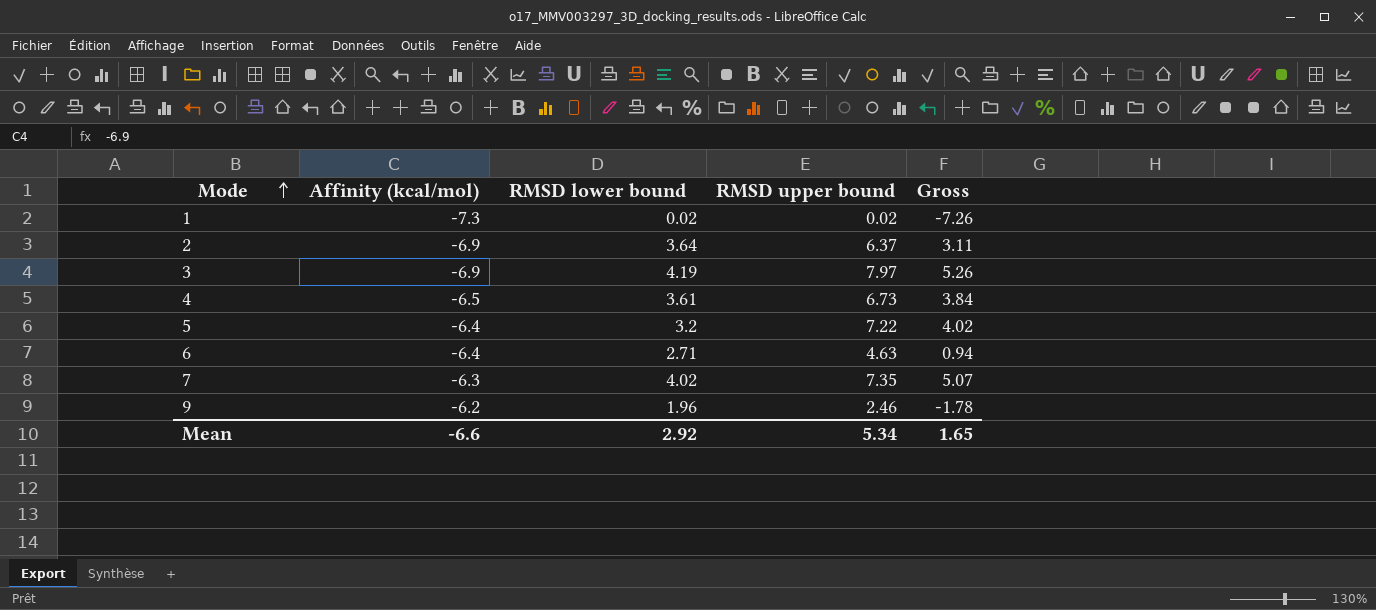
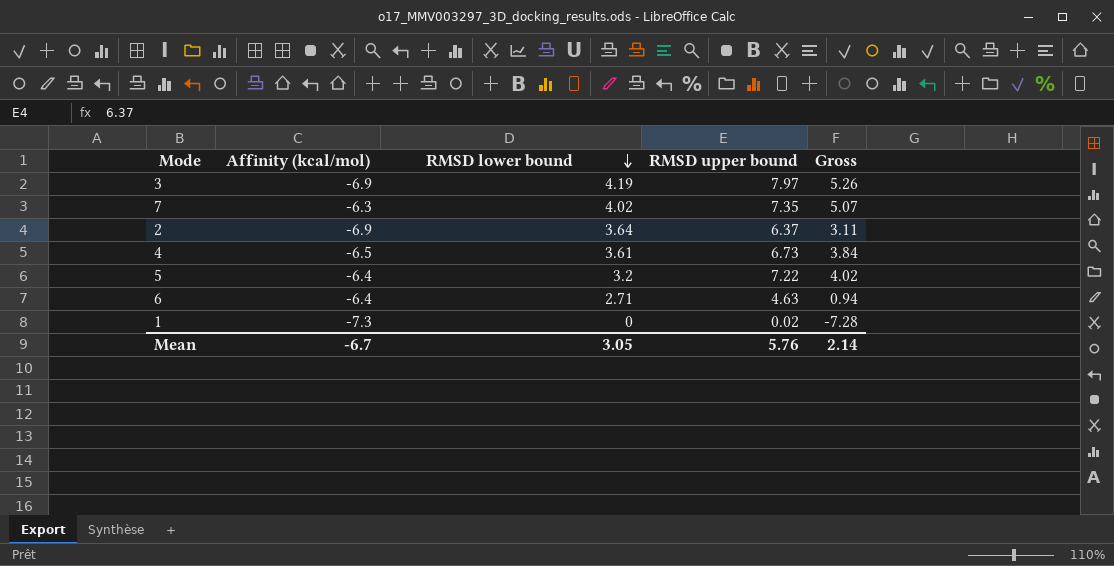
row order: Mode ascending -> RMSD lower bound descending
row 9: -6.2 | 1.96 | 2.46 | -1.78 -> none
1 | RMSD lower bound: 0.02 -> 0
1 | Gross: -7.26 -> -7.28
Mean | Affinity (kcal/mol): -6.6 -> -6.7
Mean | RMSD lower bound: 2.92 -> 3.05
Mean | RMSD upper bound: 5.34 -> 5.76
Mean | Gross: 1.65 -> 2.14

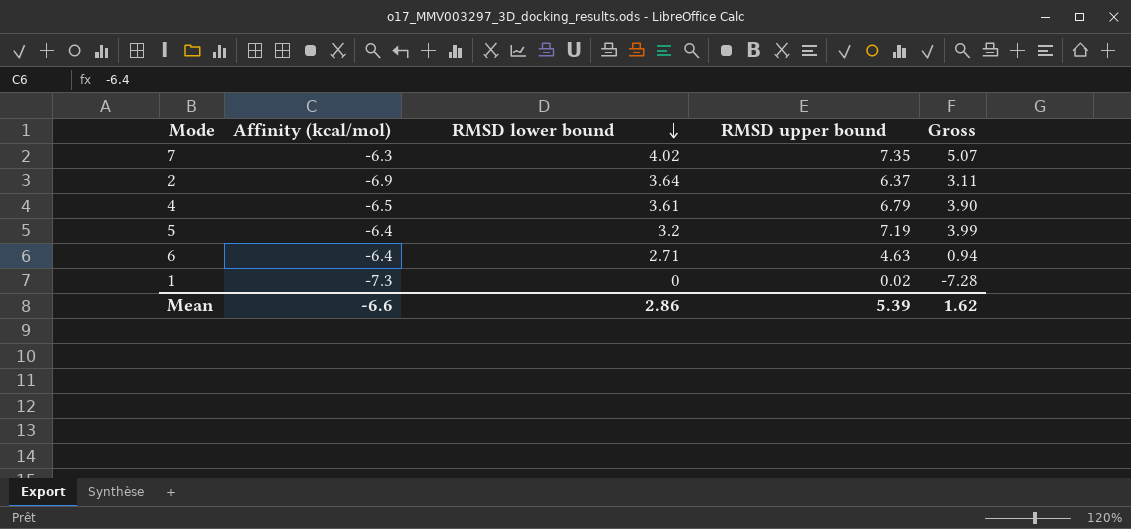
row 3: -6.9 | 4.19 | 7.97 | 5.26 -> none
4 | RMSD upper bound: 6.73 -> 6.79
4 | Gross: 3.84 -> 3.90
5 | RMSD upper bound: 7.22 -> 7.19
5 | Gross: 4.02 -> 3.99
Mean | Affinity (kcal/mol): -6.7 -> -6.6
Mean | RMSD lower bound: 3.05 -> 2.86
Mean | RMSD upper bound: 5.76 -> 5.39
Mean | Gross: 2.14 -> 1.62

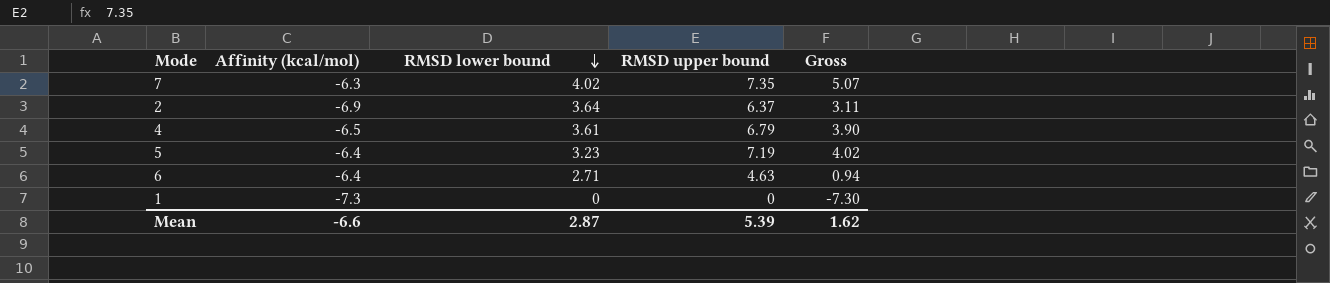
5 | RMSD lower bound: 3.2 -> 3.23
5 | Gross: 3.99 -> 4.02
1 | RMSD upper bound: 0.02 -> 0
1 | Gross: -7.28 -> -7.30
Mean | RMSD lower bound: 2.86 -> 2.87

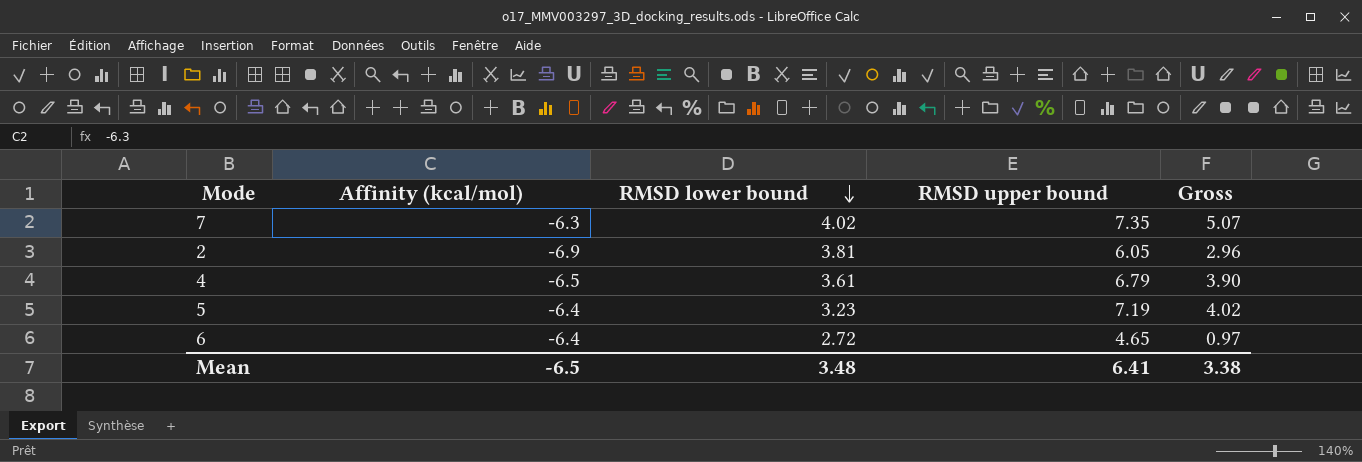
row 1: -7.3 | 0 | 0 | -7.30 -> none
2 | RMSD lower bound: 3.64 -> 3.81
2 | RMSD upper bound: 6.37 -> 6.05
2 | Gross: 3.11 -> 2.96
6 | RMSD lower bound: 2.71 -> 2.72
6 | RMSD upper bound: 4.63 -> 4.65
6 | Gross: 0.94 -> 0.97
Mean | Affinity (kcal/mol): -6.6 -> -6.5
Mean | RMSD lower bound: 2.87 -> 3.48
Mean | RMSD upper bound: 5.39 -> 6.41
Mean | Gross: 1.62 -> 3.38

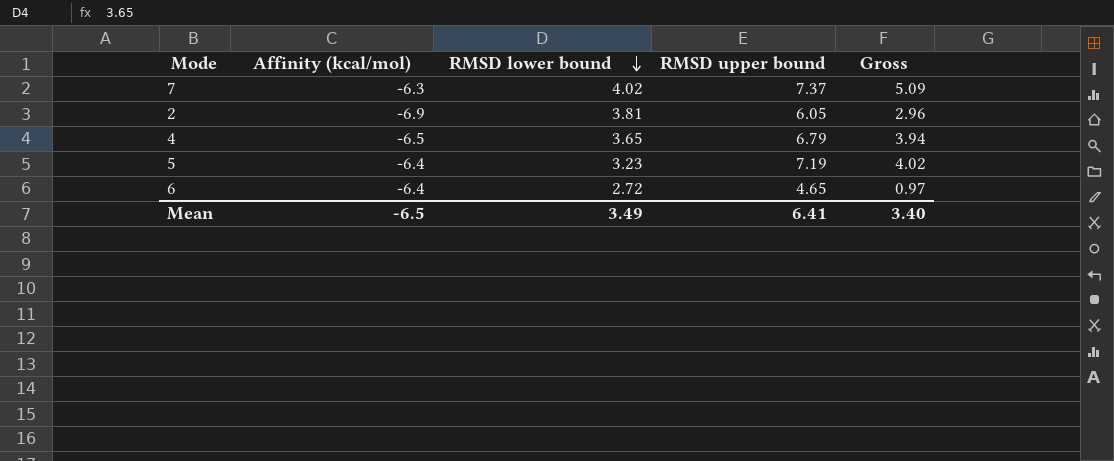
7 | RMSD upper bound: 7.35 -> 7.37
7 | Gross: 5.07 -> 5.09
4 | RMSD lower bound: 3.61 -> 3.65
4 | Gross: 3.90 -> 3.94
Mean | RMSD lower bound: 3.48 -> 3.49
Mean | Gross: 3.38 -> 3.40

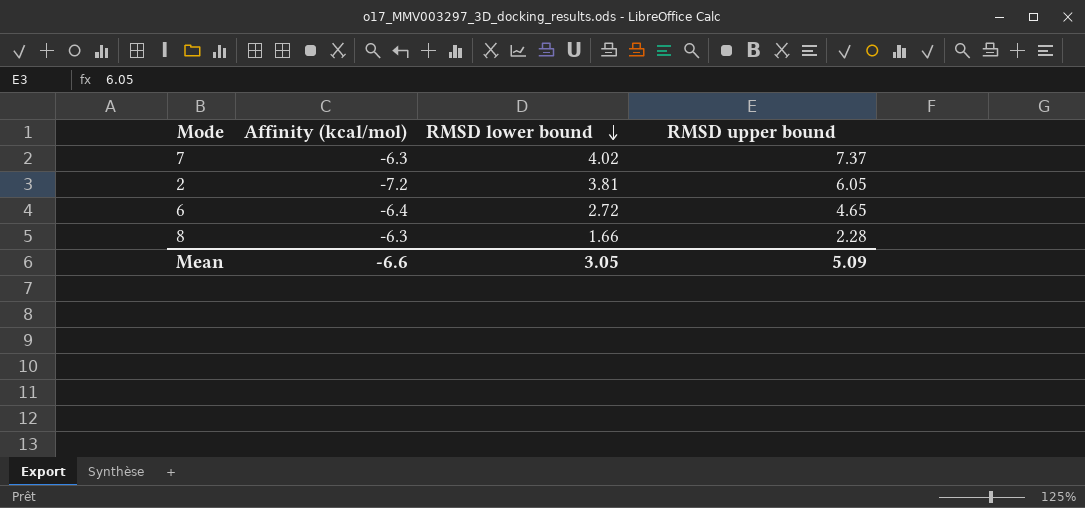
column Gross | formula: [Affinity (kcal/mol)] + [RMSD lower bound] + [RMSD upper bound] -> none
row 4: -6.5 | 3.65 | 6.79 | 3.94 -> none
row 5: -6.4 | 3.23 | 7.19 | 4.02 -> none
2 | Affinity (kcal/mol): -6.9 -> -7.2
row 8: none -> -6.3 | 1.66 | 2.28
Mean | Affinity (kcal/mol): -6.5 -> -6.6
Mean | RMSD lower bound: 3.49 -> 3.05
Mean | RMSD upper bound: 6.41 -> 5.09

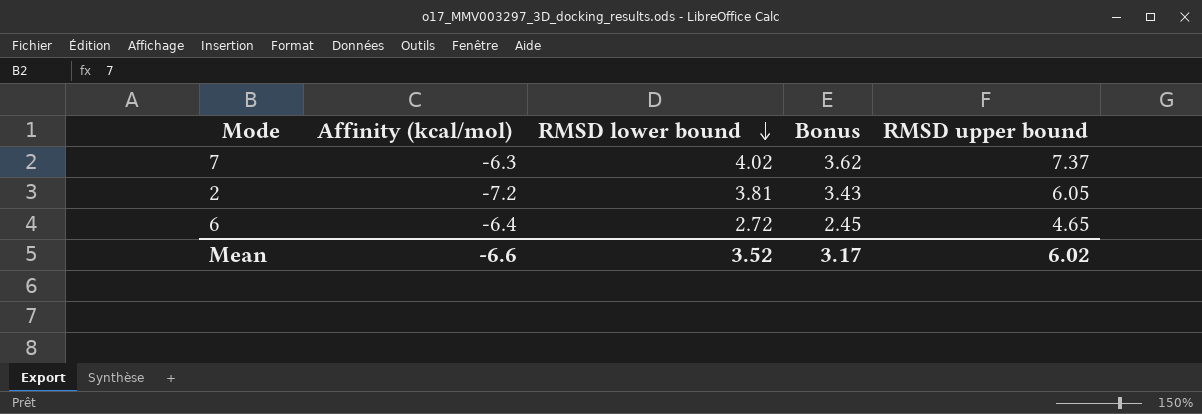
column Bonus | formula: none -> [RMSD lower bound] * 0.9
row 8: -6.3 | 1.66 | 2.28 -> none
Mean | RMSD lower bound: 3.05 -> 3.52
Mean | RMSD upper bound: 5.09 -> 6.02

